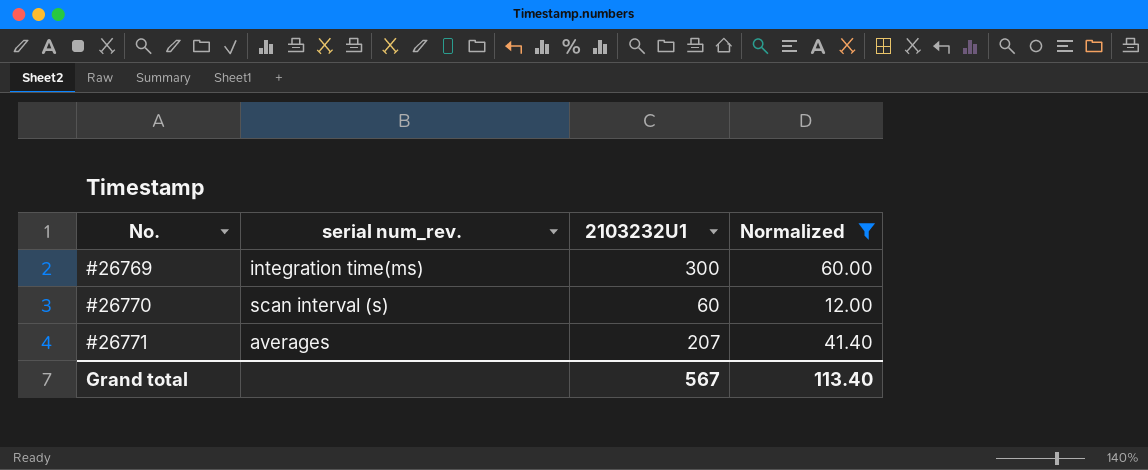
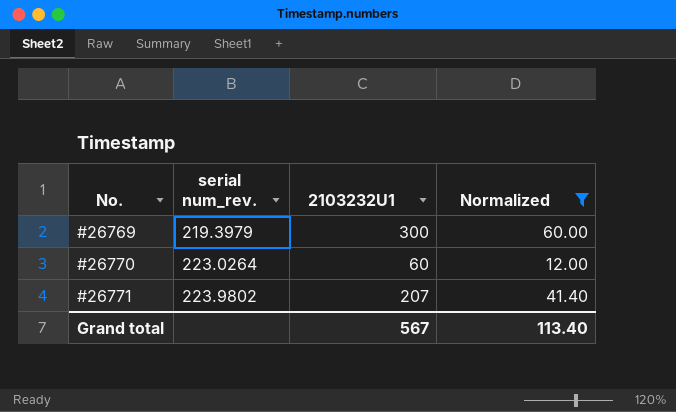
#26769 | serial num_rev.: integration time(ms) -> 219.3979
#26770 | serial num_rev.: scan interval (s) -> 223.0264
#26771 | serial num_rev.: averages -> 223.9802

